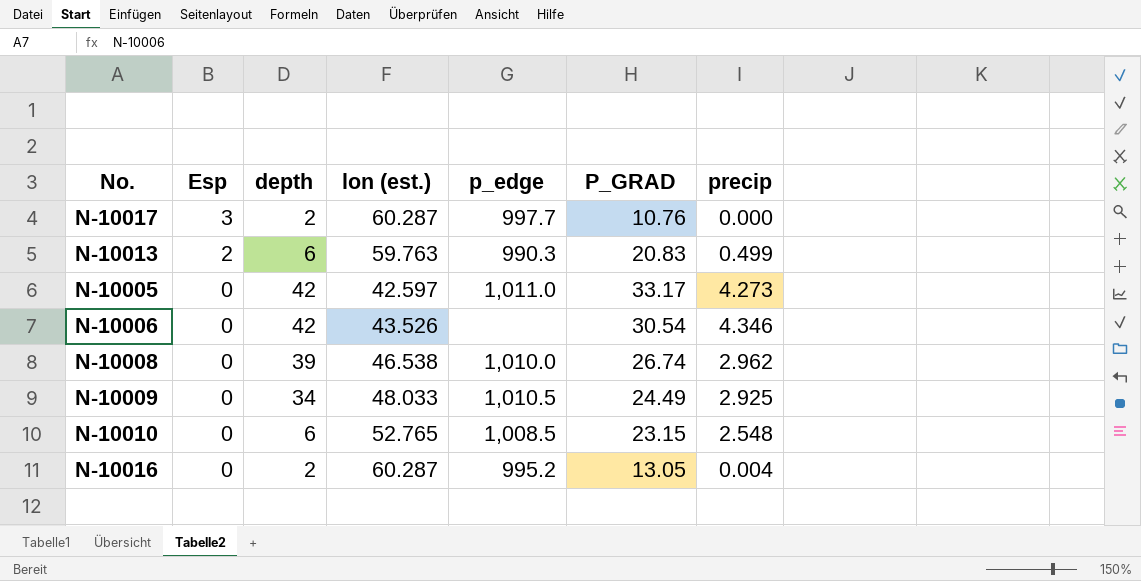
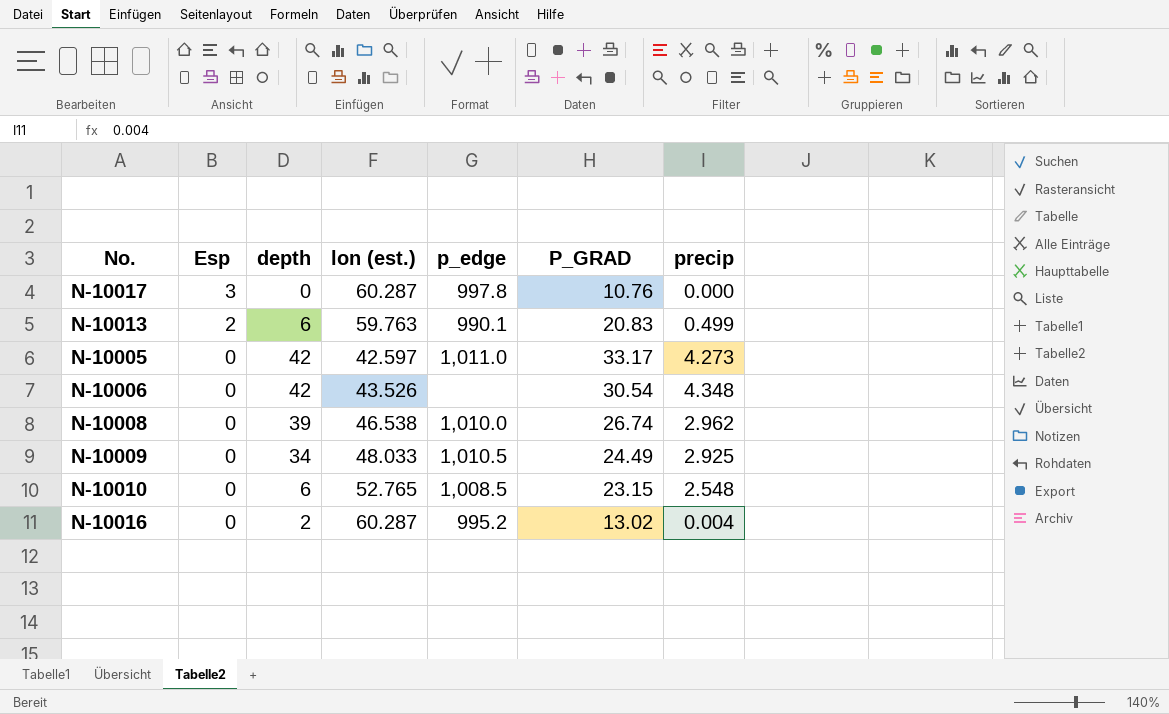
N-10017 | depth: 2 -> 0
N-10017 | p_edge: 997.7 -> 997.8
N-10013 | p_edge: 990.3 -> 990.1
N-10006 | precip: 4.346 -> 4.348
N-10016 | P_GRAD: 13.05 -> 13.02

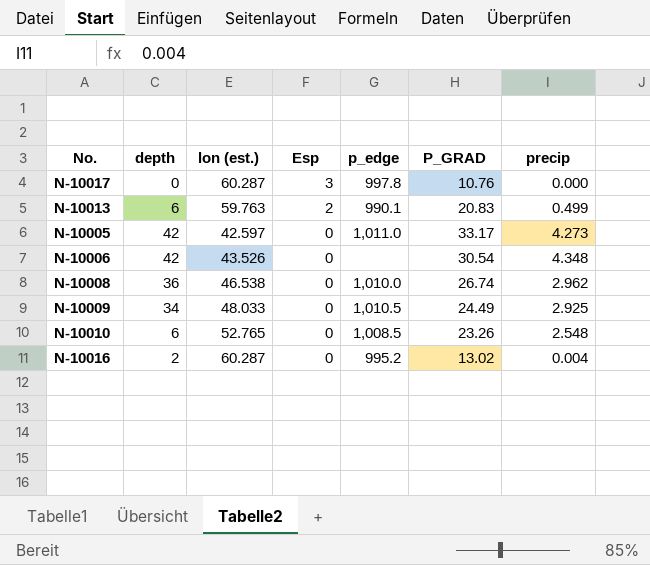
column Esp | position: 2 -> 4
N-10008 | depth: 39 -> 36
N-10010 | P_GRAD: 23.15 -> 23.26

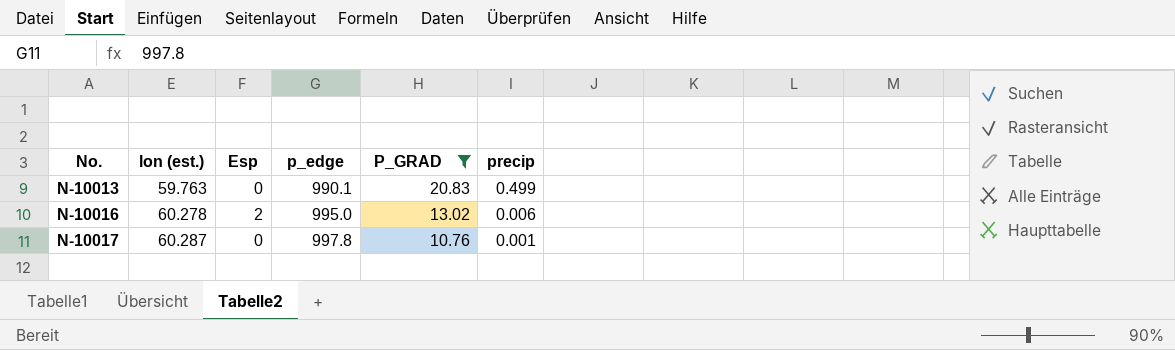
filter: none -> P_GRAD <= 20.83
row order: Esp descending -> No. ascending
column depth | position: 2 -> none
N-10013 | Esp: 2 -> 0
N-10016 | lon (est.): 60.287 -> 60.278
N-10016 | Esp: 0 -> 2
N-10016 | p_edge: 995.2 -> 995.0
N-10016 | precip: 0.004 -> 0.006
N-10017 | Esp: 3 -> 0
N-10017 | precip: 0.000 -> 0.001

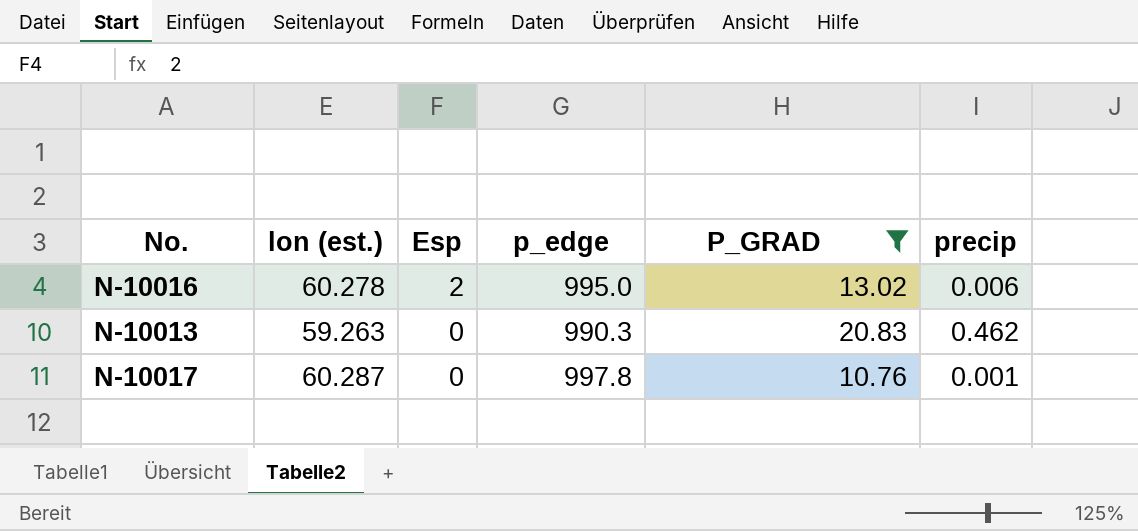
row order: No. ascending -> Esp descending
N-10013 | lon (est.): 59.763 -> 59.263
N-10013 | p_edge: 990.1 -> 990.3
N-10013 | precip: 0.499 -> 0.462

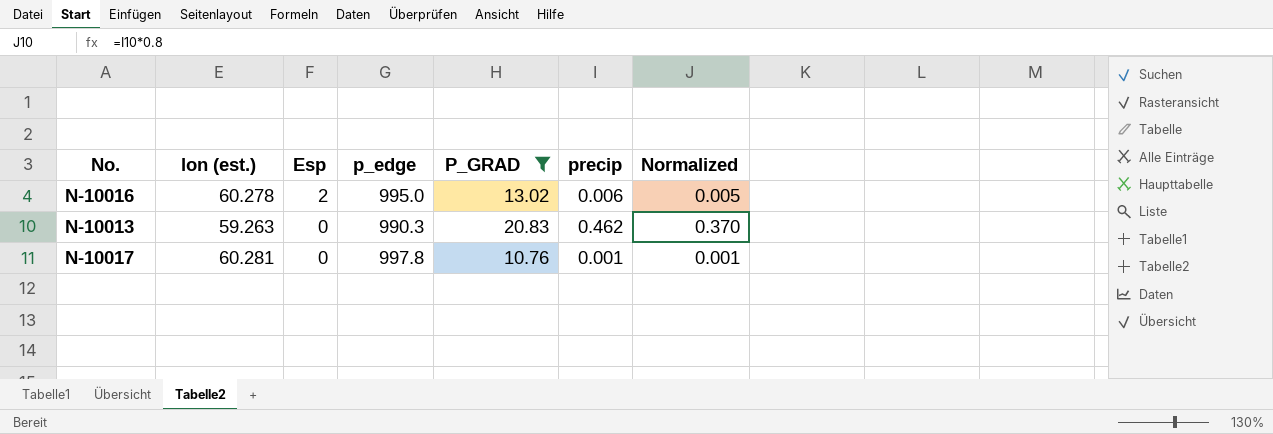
column Normalized | formula: none -> [precip] * 0.8
N-10017 | lon (est.): 60.287 -> 60.281

